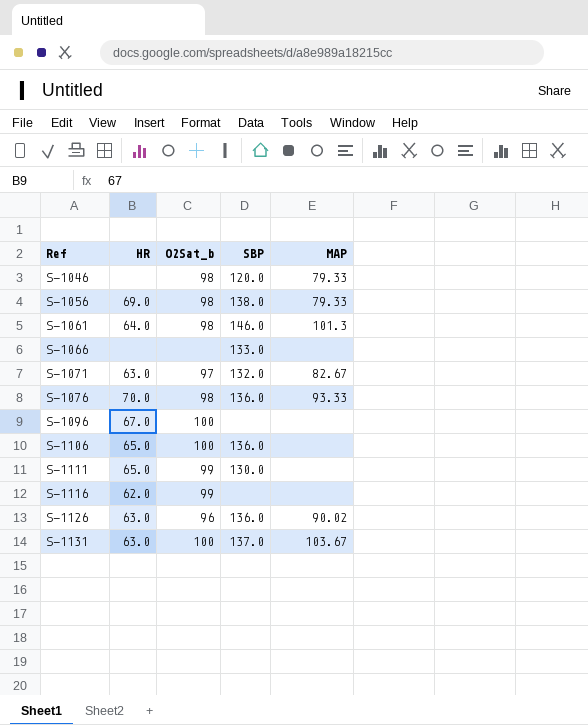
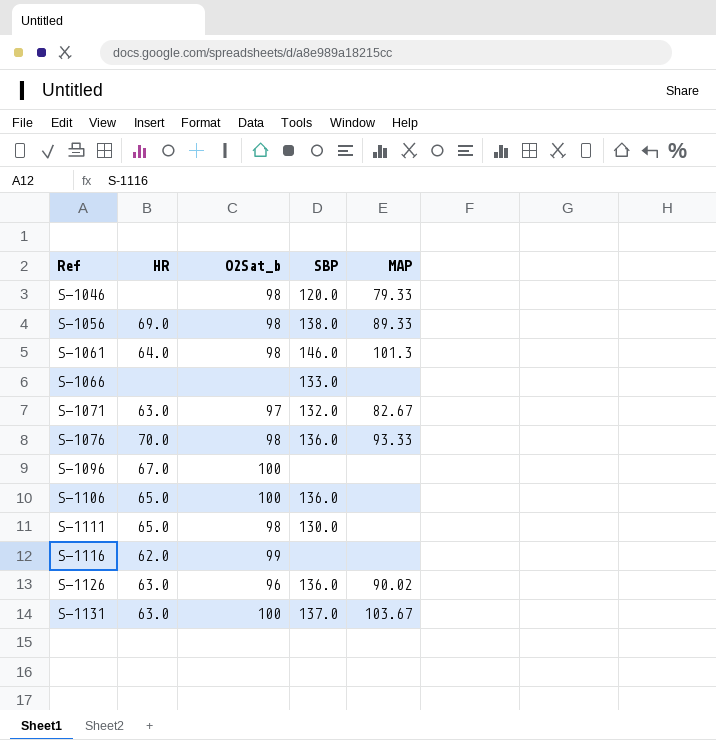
S-1056 | MAP: 79.33 -> 89.33
S-1111 | O2Sat_b: 99 -> 98

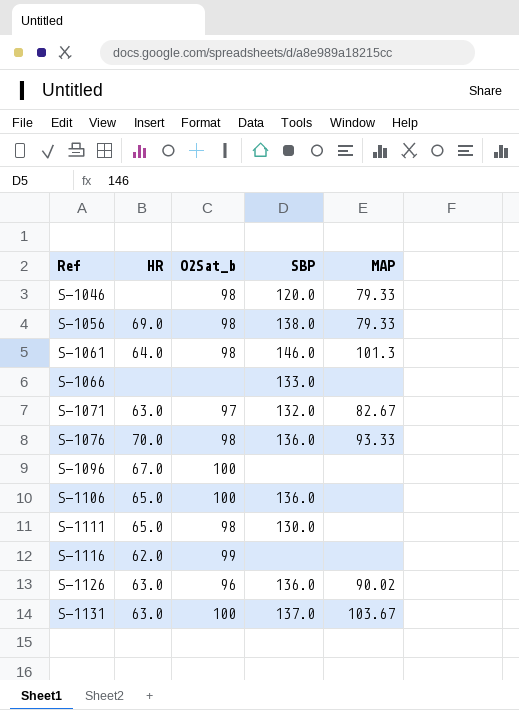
S-1056 | MAP: 89.33 -> 79.33

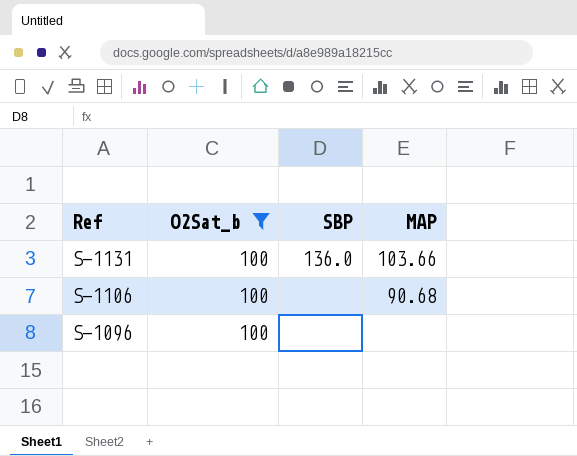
filter: none -> O2Sat_b = 100
row order: Ref ascending -> Ref descending
column HR | position: 2 -> none
S-1131 | SBP: 137.0 -> 136.0
S-1131 | MAP: 103.67 -> 103.66
S-1106 | SBP: 136.0 -> none
S-1106 | MAP: none -> 90.68

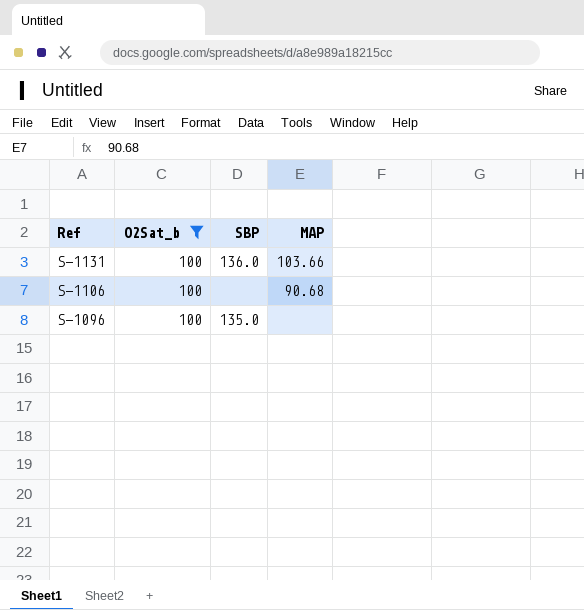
S-1096 | SBP: none -> 135.0

